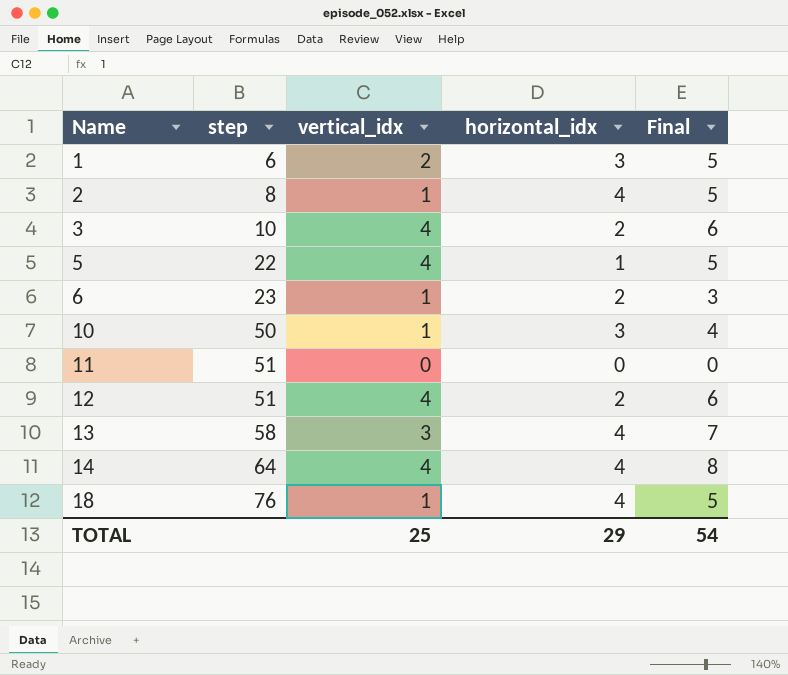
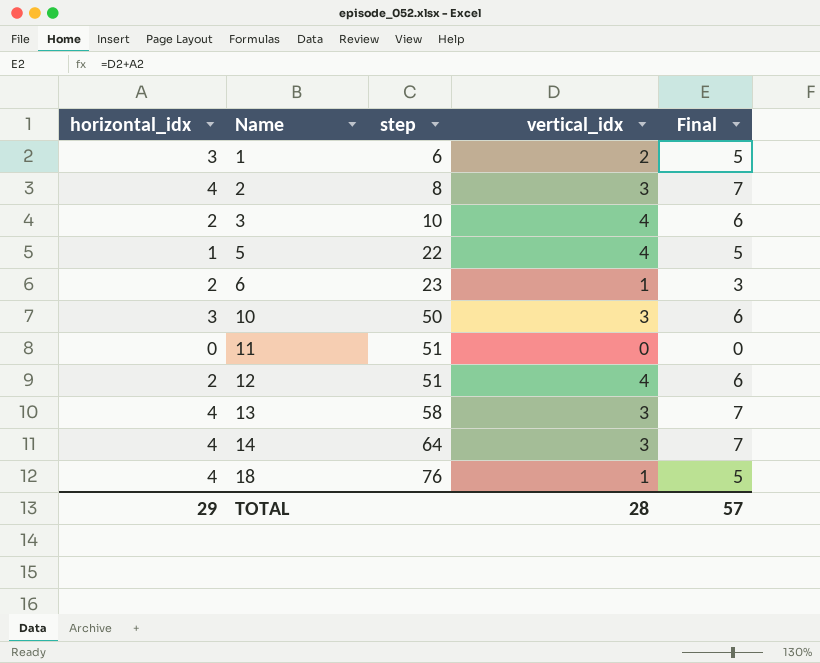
column horizontal_idx | position: 4 -> 1
2 | vertical_idx: 1 -> 3
2 | Final: 5 -> 7
10 | vertical_idx: 1 -> 3
10 | Final: 4 -> 6
14 | vertical_idx: 4 -> 3
14 | Final: 8 -> 7
TOTAL | vertical_idx: 25 -> 28
TOTAL | Final: 54 -> 57

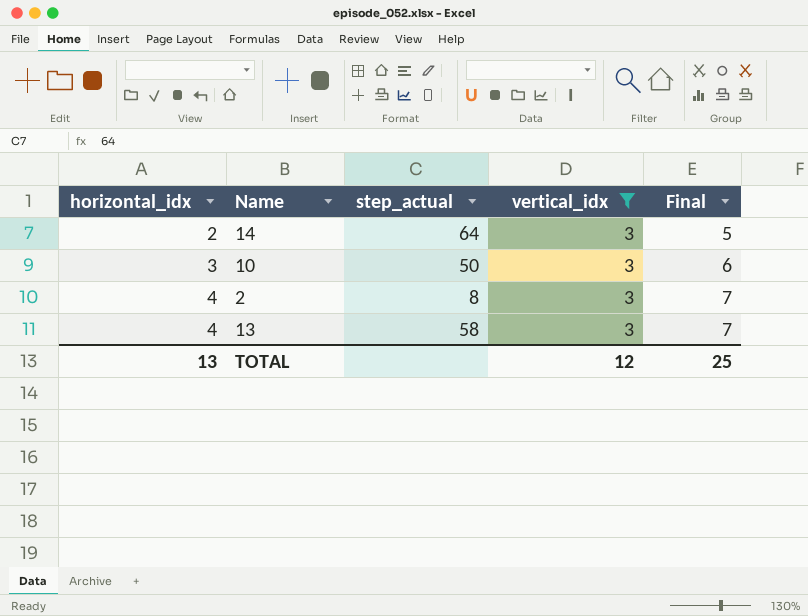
filter: none -> vertical_idx = 3
row order: Name ascending -> horizontal_idx ascending
column name: step -> step_actual
14 | horizontal_idx: 4 -> 2
14 | Final: 7 -> 5
TOTAL | horizontal_idx: 29 -> 13
TOTAL | vertical_idx: 28 -> 12
TOTAL | Final: 57 -> 25

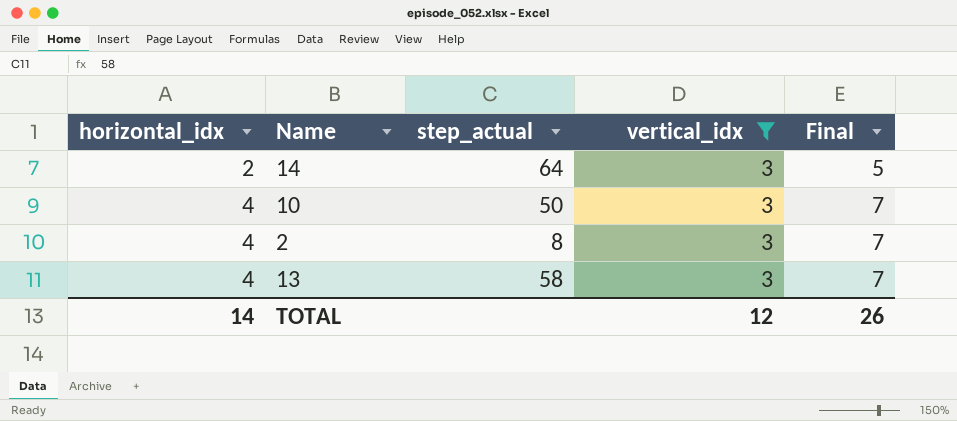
10 | horizontal_idx: 3 -> 4
10 | Final: 6 -> 7
TOTAL | horizontal_idx: 13 -> 14
TOTAL | Final: 25 -> 26

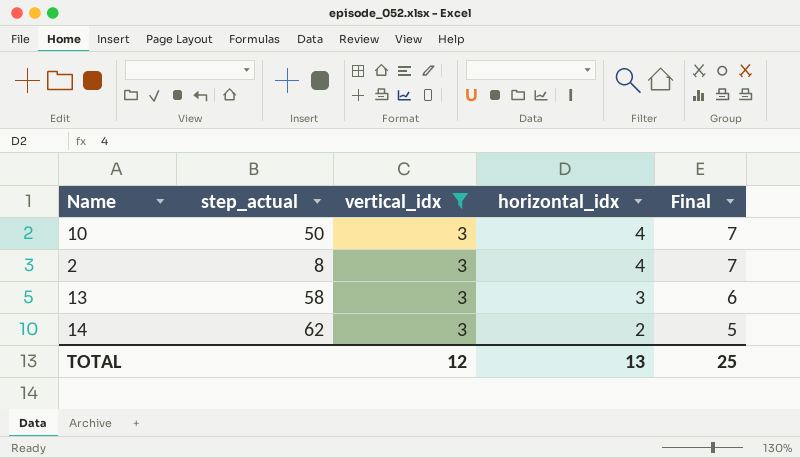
row order: horizontal_idx ascending -> horizontal_idx descending
column horizontal_idx | position: 1 -> 4
13 | horizontal_idx: 4 -> 3
13 | Final: 7 -> 6
14 | step_actual: 64 -> 62
TOTAL | horizontal_idx: 14 -> 13
TOTAL | Final: 26 -> 25

